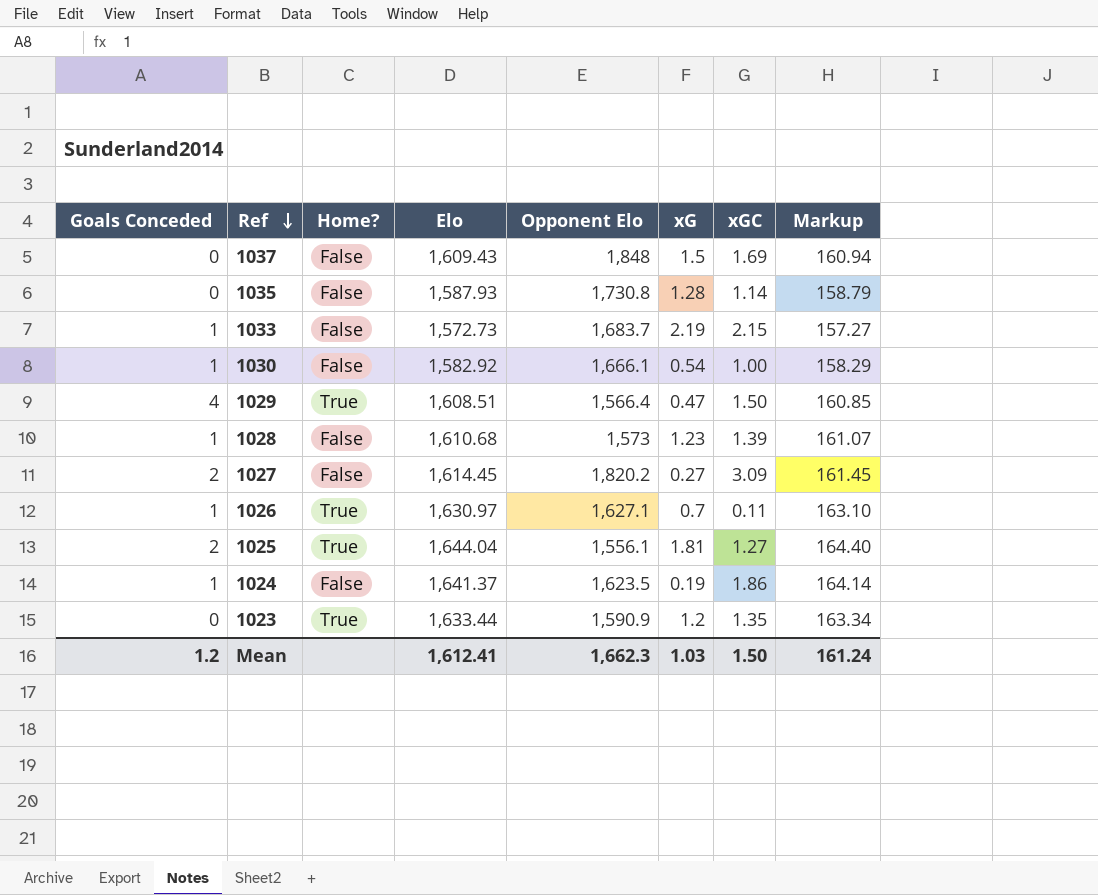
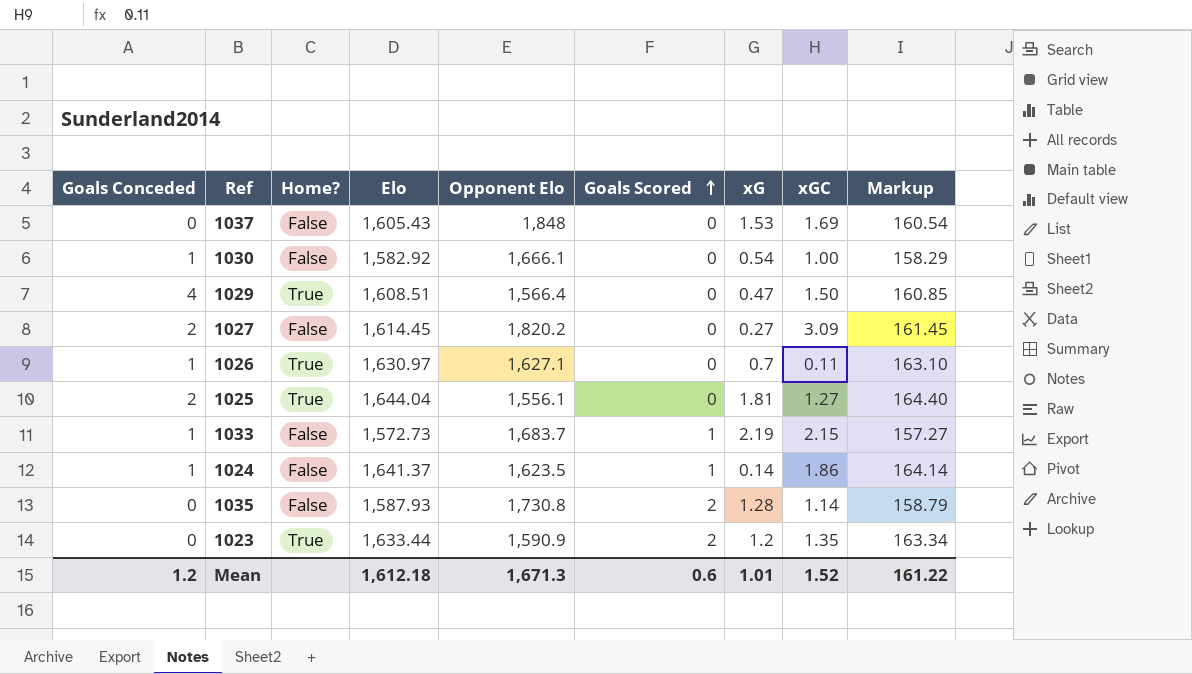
row order: Ref descending -> Goals Scored ascending
column Goals Scored | position: none -> 6
row 1028: 1 | False | 1,610.68 | 1,573 | 1.23 | 1.39 | 161.07 -> none
1037 | Elo: 1,609.43 -> 1,605.43
1037 | xG: 1.5 -> 1.53
1037 | Markup: 160.94 -> 160.54
1024 | xG: 0.19 -> 0.14
Mean | Elo: 1,612.41 -> 1,612.18
Mean | Opponent Elo: 1,662.3 -> 1,671.3
Mean | xG: 1.03 -> 1.01
Mean | xGC: 1.50 -> 1.52
Mean | Markup: 161.24 -> 161.22

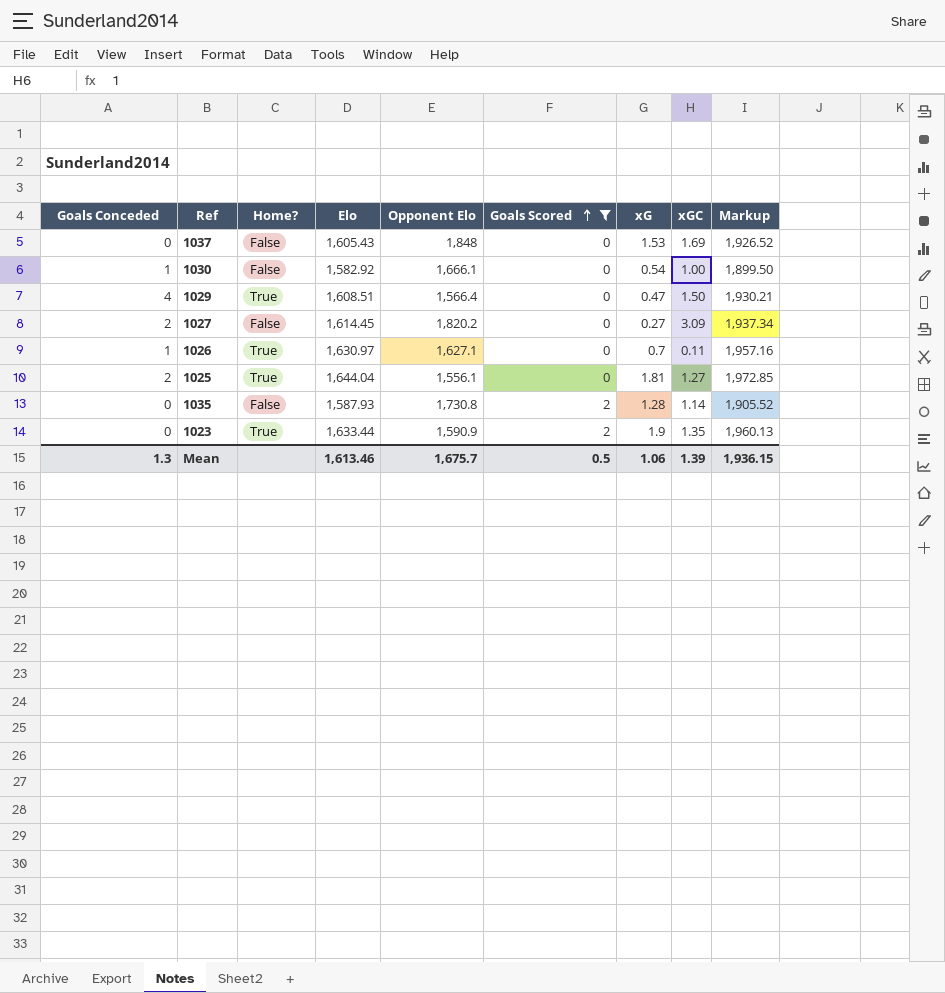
filter: none -> Goals Scored != 1
column Markup | formula: [Elo] * 0.1 -> [Elo] * 1.2
1023 | xG: 1.2 -> 1.9
Mean | Goals Conceded: 1.2 -> 1.3
Mean | Elo: 1,612.18 -> 1,613.46
Mean | Opponent Elo: 1,671.3 -> 1,675.7
Mean | Goals Scored: 0.6 -> 0.5
Mean | xG: 1.01 -> 1.06
Mean | xGC: 1.52 -> 1.39
Mean | Markup: 161.22 -> 1,936.15

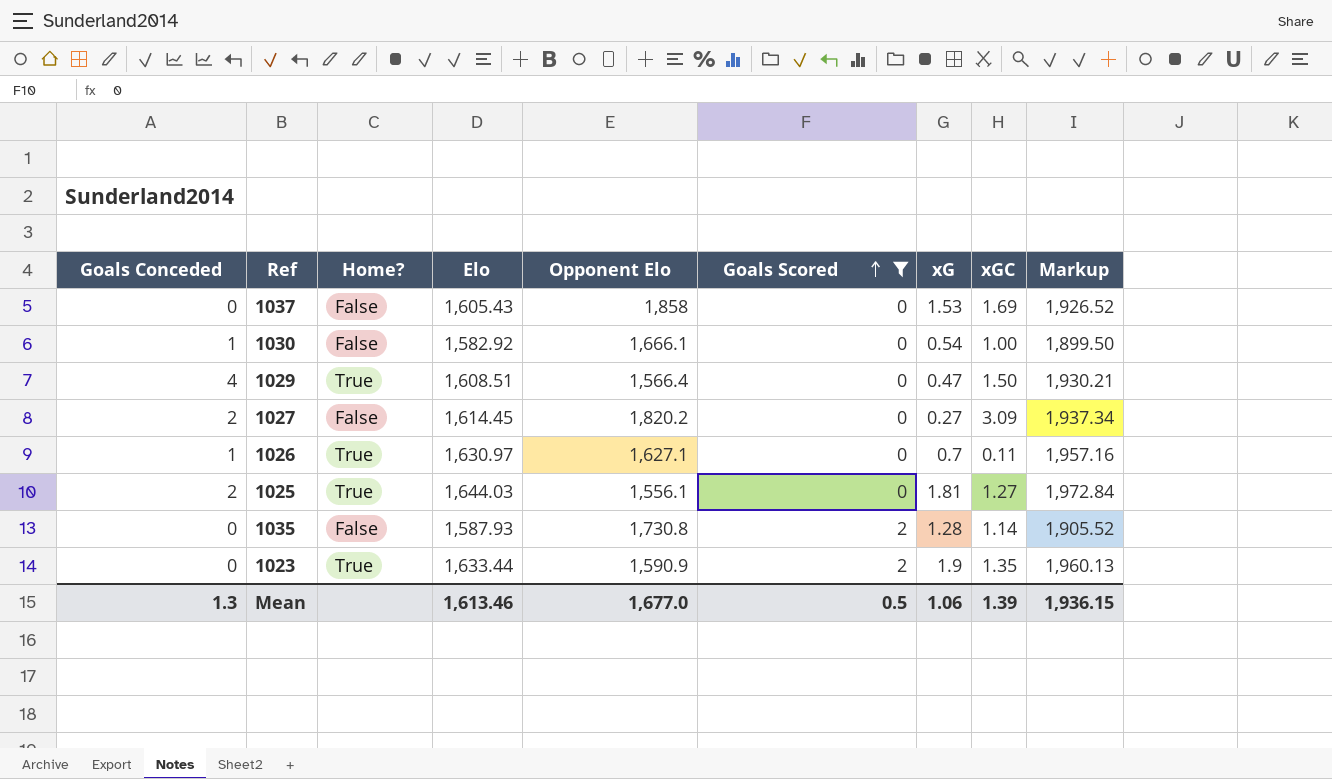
1037 | Opponent Elo: 1,848 -> 1,858
1025 | Elo: 1,644.04 -> 1,644.03
1025 | Markup: 1,972.85 -> 1,972.84
Mean | Opponent Elo: 1,675.7 -> 1,677.0

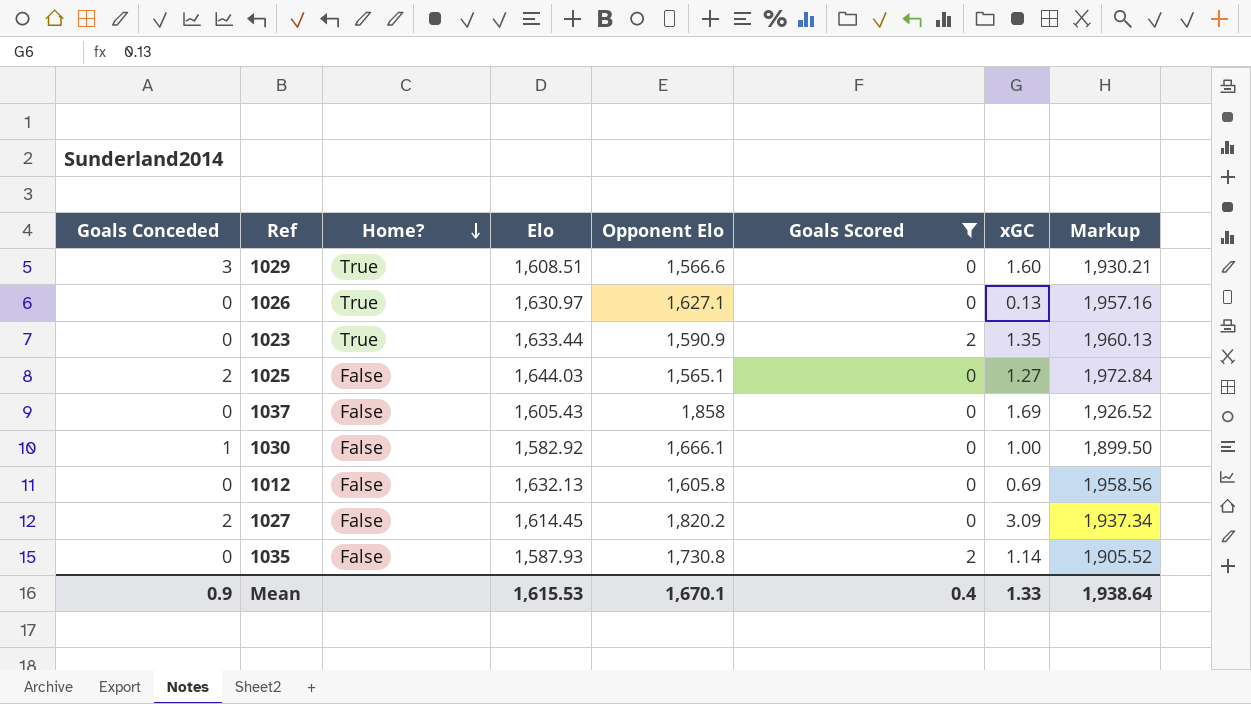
row order: Goals Scored ascending -> Home? descending
column xG | position: 7 -> none
1029 | Goals Conceded: 4 -> 3
1029 | Opponent Elo: 1,566.4 -> 1,566.6
1029 | xGC: 1.50 -> 1.60
1026 | Goals Conceded: 1 -> 0
1026 | xGC: 0.11 -> 0.13
1025 | Home?: True -> False
1025 | Opponent Elo: 1,556.1 -> 1,565.1
row 1012: none -> 0 | False | 1,632.13 | 1,605.8 | 0 | 0.69 | 1,958.56
Mean | Goals Conceded: 1.3 -> 0.9
Mean | Elo: 1,613.46 -> 1,615.53
Mean | Opponent Elo: 1,677.0 -> 1,670.1
Mean | Goals Scored: 0.5 -> 0.4
Mean | xGC: 1.39 -> 1.33
Mean | Markup: 1,936.15 -> 1,938.64

